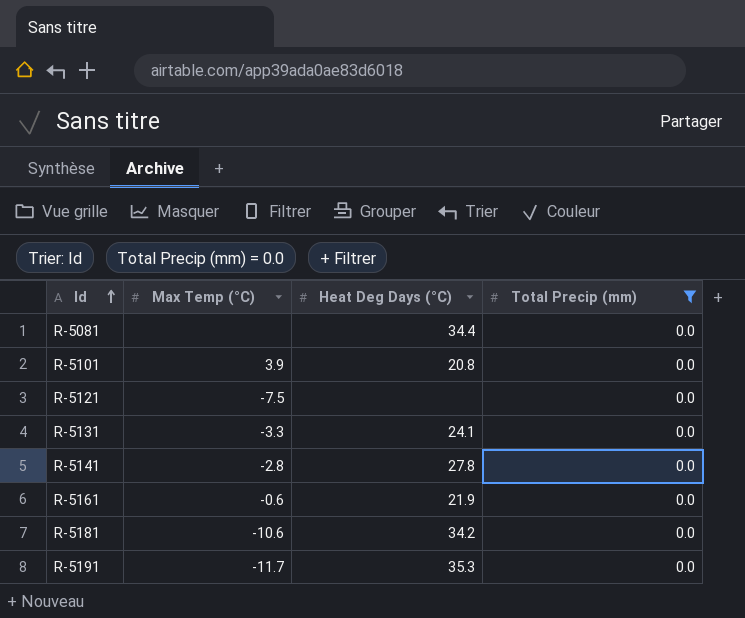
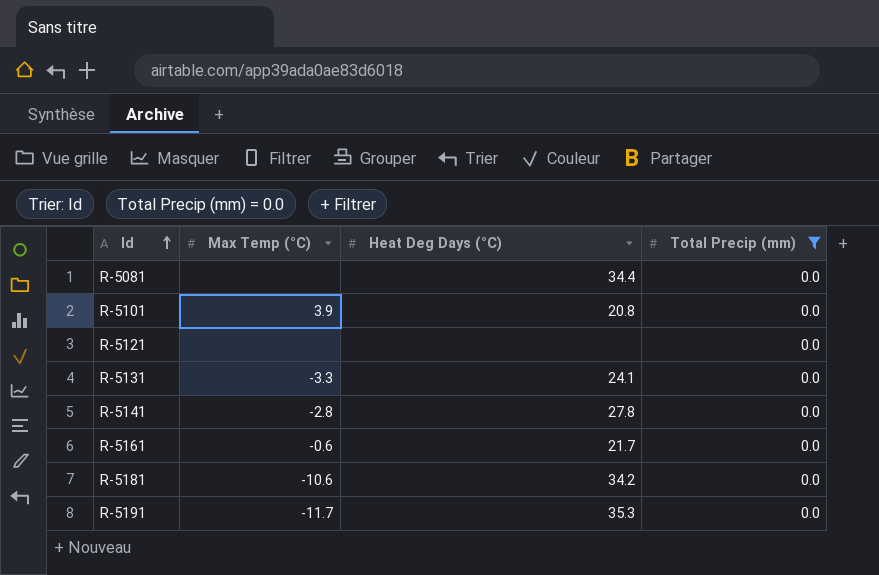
R-5121 | Max Temp (°C): -7.5 -> none
R-5161 | Heat Deg Days (°C): 21.9 -> 21.7

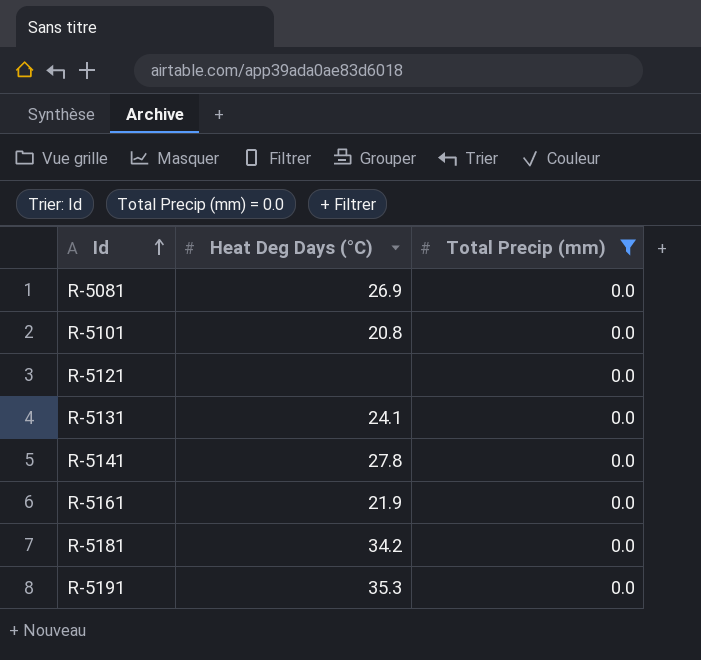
column Max Temp (°C) | position: 2 -> none
R-5081 | Heat Deg Days (°C): 34.4 -> 26.9
R-5161 | Heat Deg Days (°C): 21.7 -> 21.9

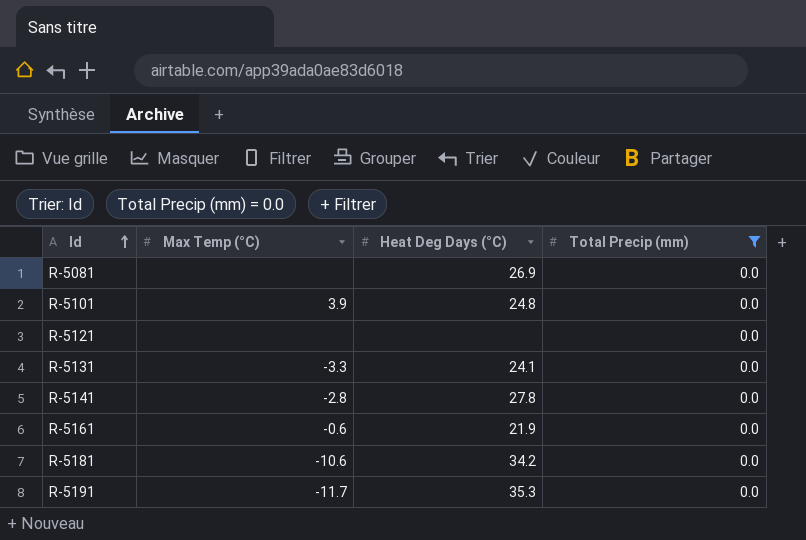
column Max Temp (°C) | position: none -> 2
R-5101 | Heat Deg Days (°C): 20.8 -> 24.8

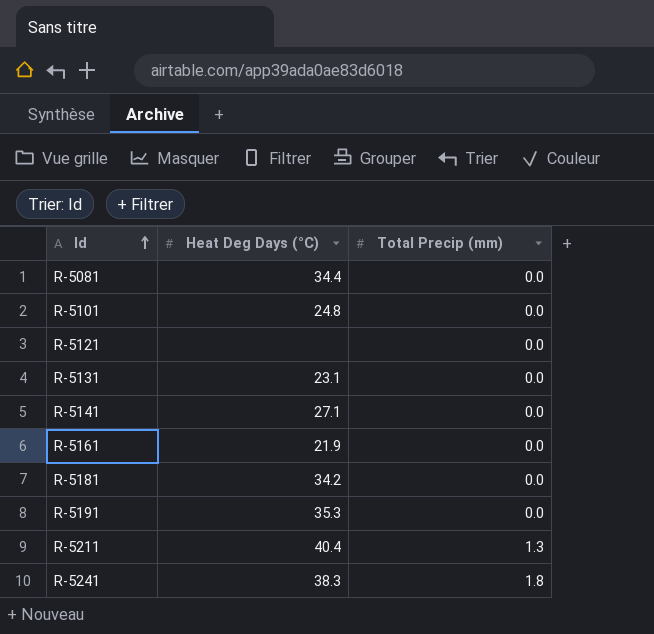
filter: Total Precip (mm) = 0.0 -> none
column Max Temp (°C) | position: 2 -> none
R-5081 | Heat Deg Days (°C): 26.9 -> 34.4
R-5131 | Heat Deg Days (°C): 24.1 -> 23.1
R-5141 | Heat Deg Days (°C): 27.8 -> 27.1

